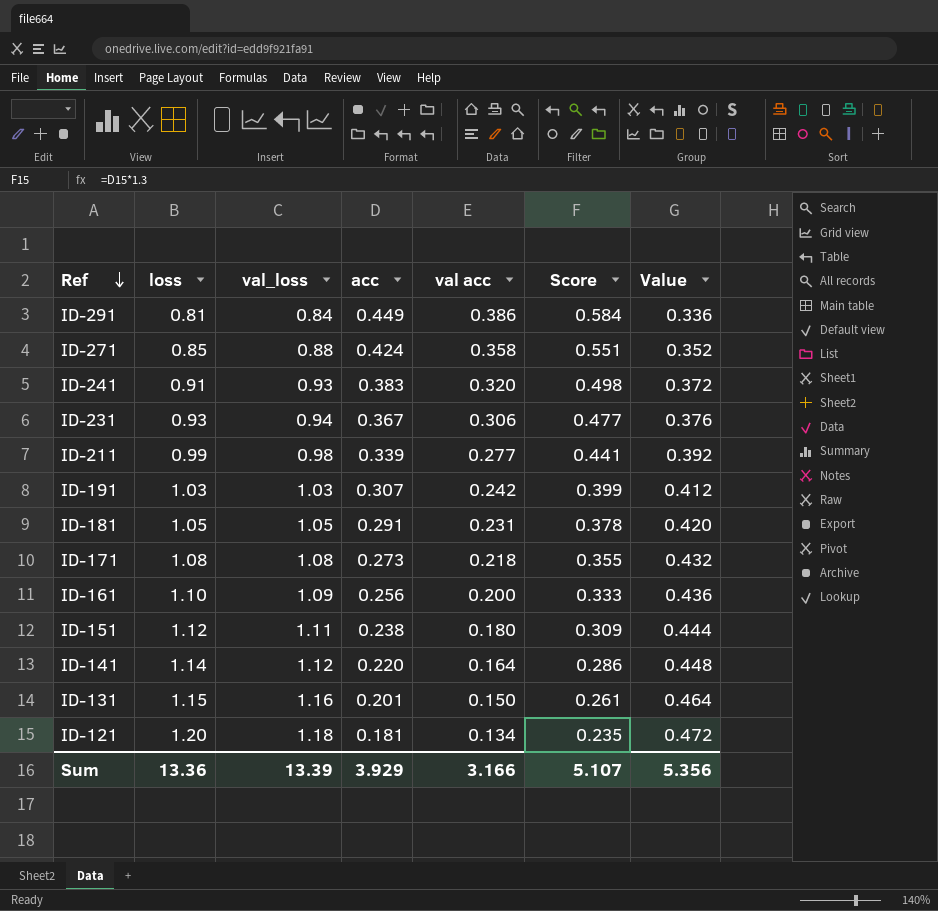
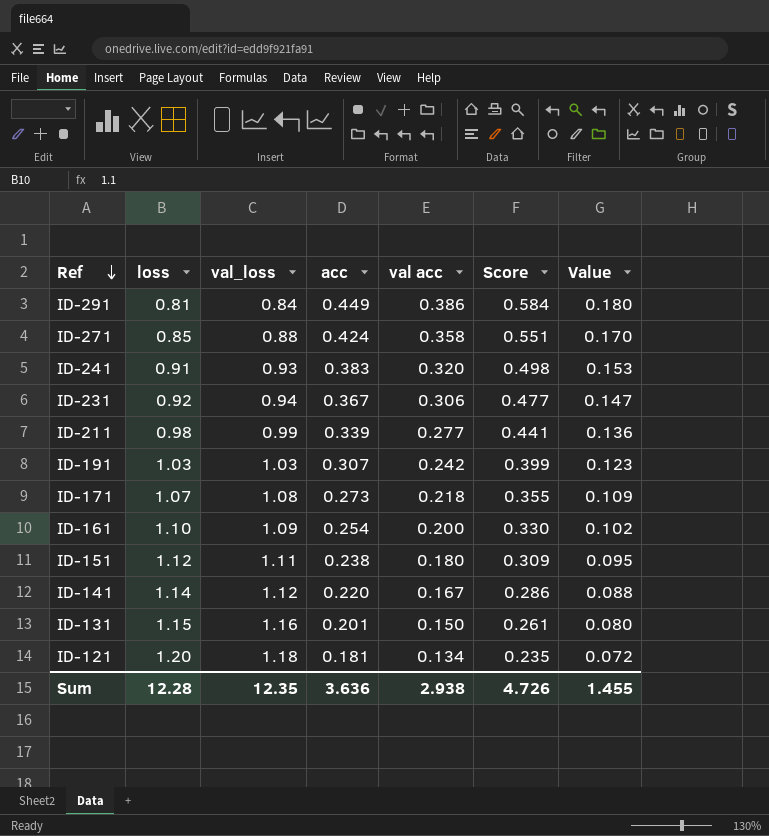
column Value | formula: [val_loss] * 0.4 -> [acc] * 0.4
row ID-181: 1.05 | 1.05 | 0.291 | 0.231 | 0.378 | 0.420 -> none
ID-231 | loss: 0.93 -> 0.92
ID-211 | loss: 0.99 -> 0.98
ID-211 | val_loss: 0.98 -> 0.99
ID-171 | loss: 1.08 -> 1.07
ID-161 | acc: 0.256 -> 0.254
ID-161 | Score: 0.333 -> 0.330
ID-141 | val acc: 0.164 -> 0.167
Sum | loss: 13.36 -> 12.28
Sum | val_loss: 13.39 -> 12.35
Sum | acc: 3.929 -> 3.636
Sum | val acc: 3.166 -> 2.938
Sum | Score: 5.107 -> 4.726
Sum | Value: 5.356 -> 1.455

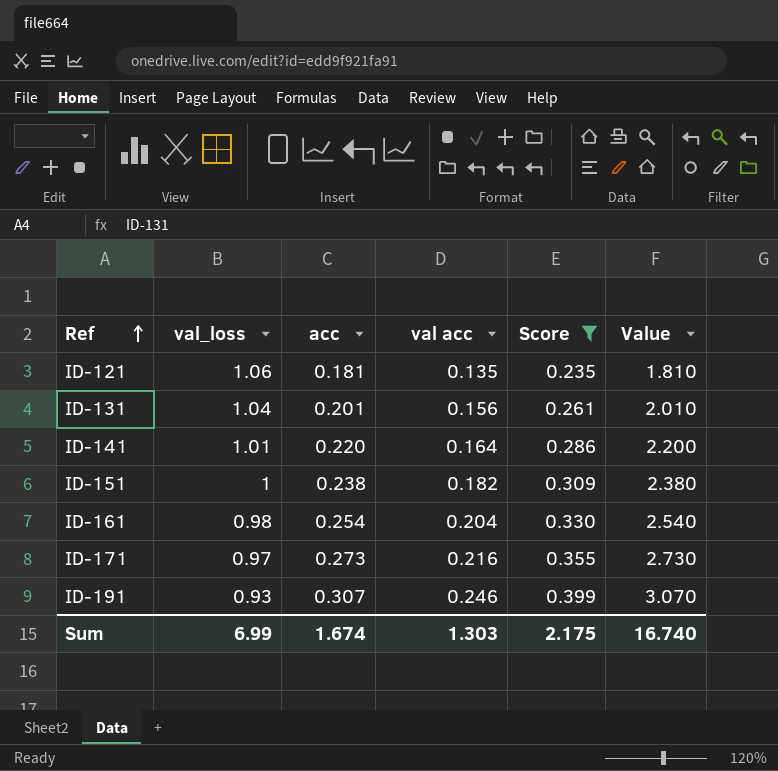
filter: none -> Score <= 0.399
row order: Ref descending -> Ref ascending
column loss | position: 2 -> none
column Value | formula: [acc] * 0.4 -> [acc] * 10
ID-121 | val_loss: 1.18 -> 1.06
ID-121 | val acc: 0.134 -> 0.135
ID-131 | val_loss: 1.16 -> 1.04
ID-131 | val acc: 0.150 -> 0.156
ID-141 | val_loss: 1.12 -> 1.01
ID-141 | val acc: 0.167 -> 0.164
ID-151 | val_loss: 1.11 -> 1
ID-151 | val acc: 0.180 -> 0.182
ID-161 | val_loss: 1.09 -> 0.98
ID-161 | val acc: 0.200 -> 0.204
ID-171 | val_loss: 1.08 -> 0.97
ID-171 | val acc: 0.218 -> 0.216
ID-191 | val_loss: 1.03 -> 0.93
ID-191 | val acc: 0.242 -> 0.246
Sum | val_loss: 12.35 -> 6.99
Sum | acc: 3.636 -> 1.674
Sum | val acc: 2.938 -> 1.303
Sum | Score: 4.726 -> 2.175
Sum | Value: 1.455 -> 16.740

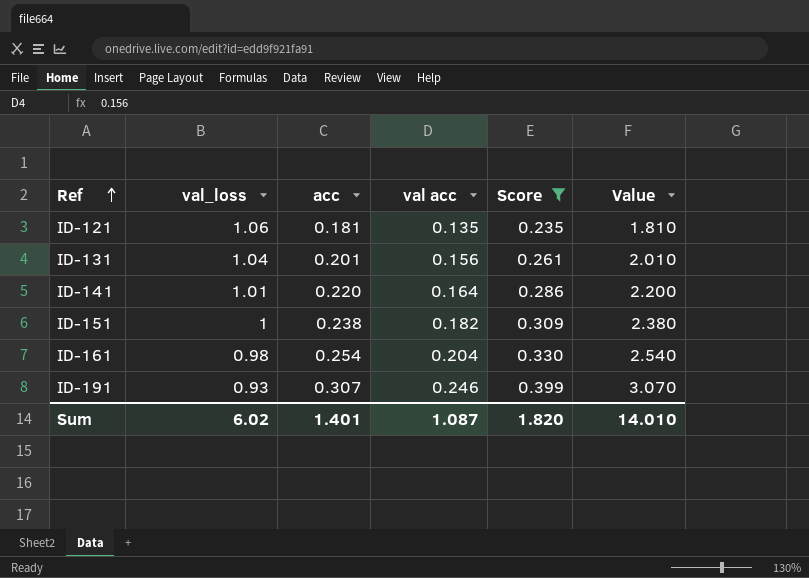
row ID-171: 0.97 | 0.273 | 0.216 | 0.355 | 2.730 -> none
Sum | val_loss: 6.99 -> 6.02
Sum | acc: 1.674 -> 1.401
Sum | val acc: 1.303 -> 1.087
Sum | Score: 2.175 -> 1.820
Sum | Value: 16.740 -> 14.010

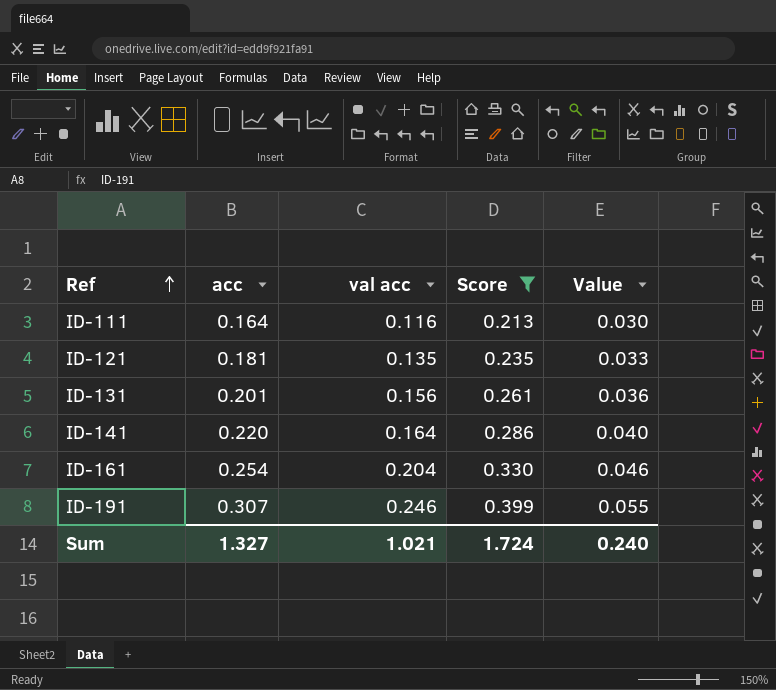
column val_loss | position: 2 -> none
column Value | formula: [acc] * 10 -> [acc] * 0.18
row ID-151: 1 | 0.238 | 0.182 | 0.309 | 2.380 -> none
row ID-111: none -> 0.164 | 0.116 | 0.213 | 0.030
Sum | acc: 1.401 -> 1.327
Sum | val acc: 1.087 -> 1.021
Sum | Score: 1.820 -> 1.724
Sum | Value: 14.010 -> 0.240

